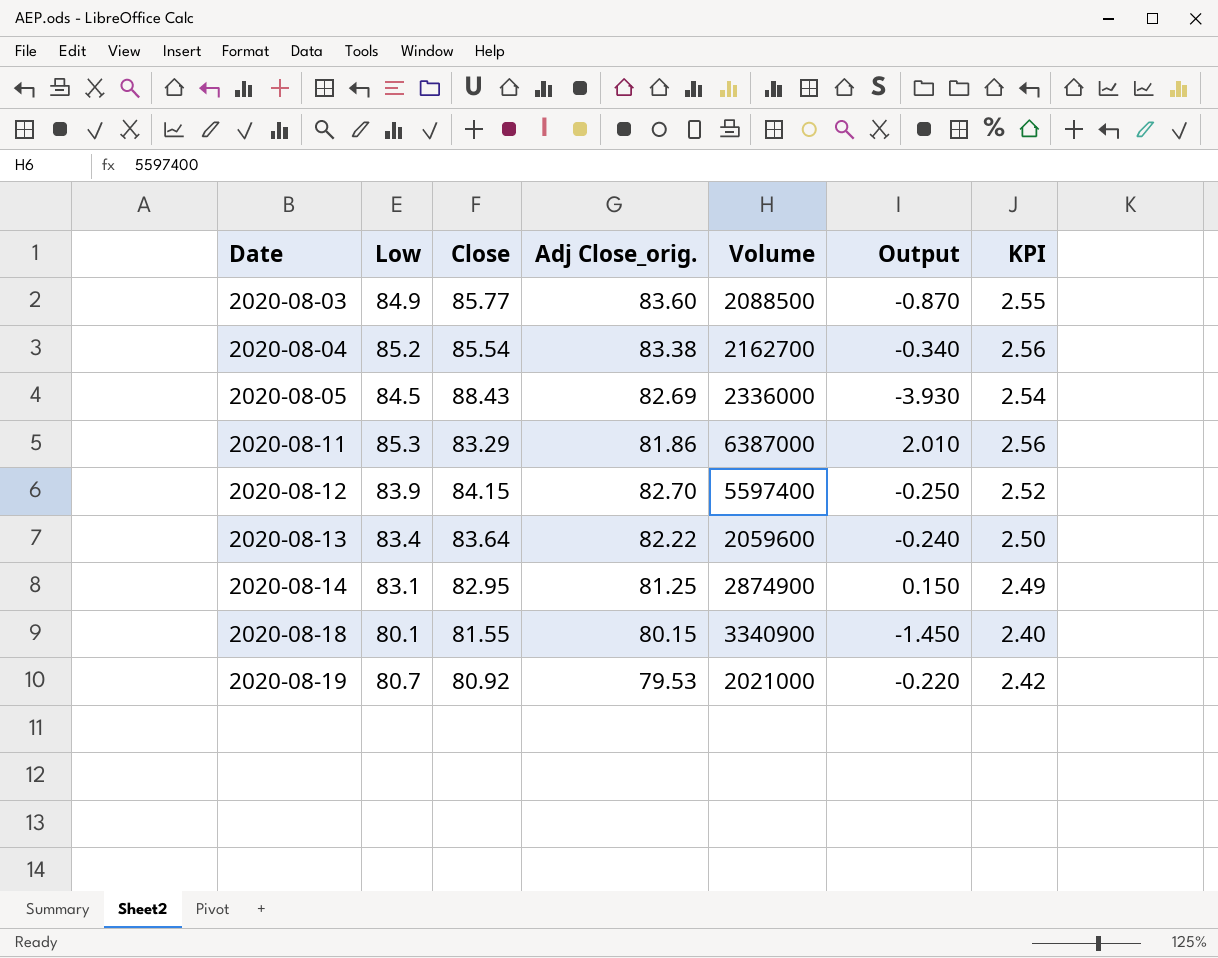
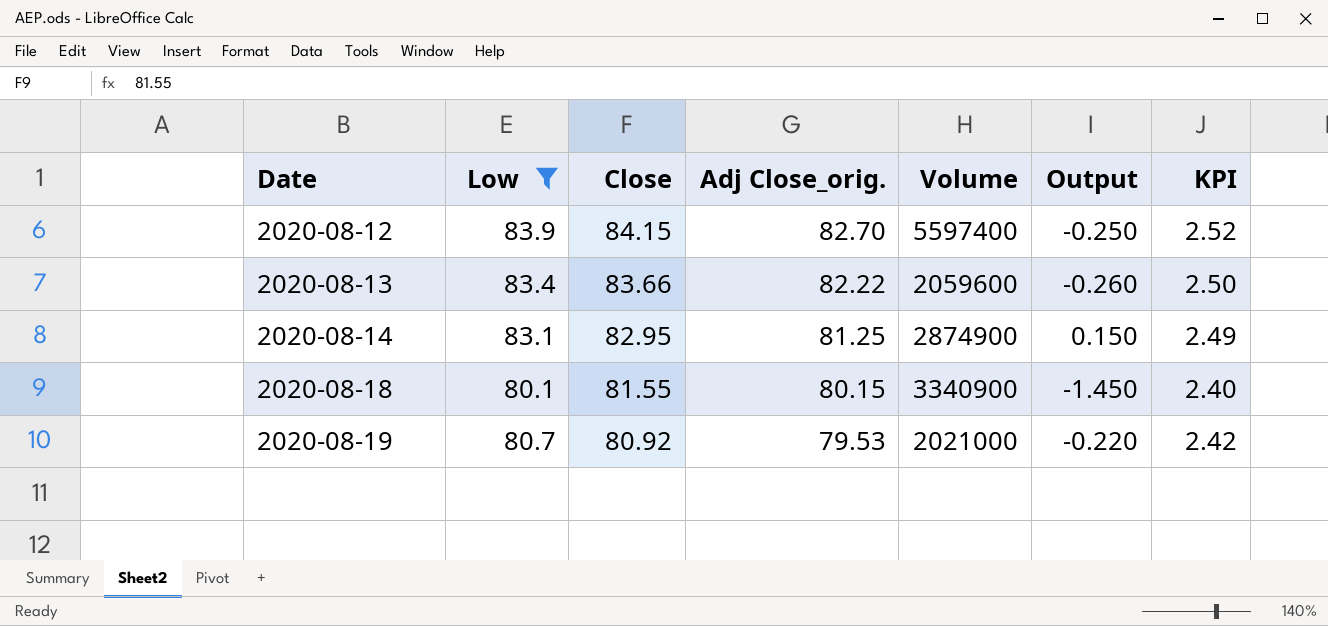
filter: none -> Low <= 83.9
2020-08-13 | Close: 83.64 -> 83.66
2020-08-13 | Output: -0.240 -> -0.260

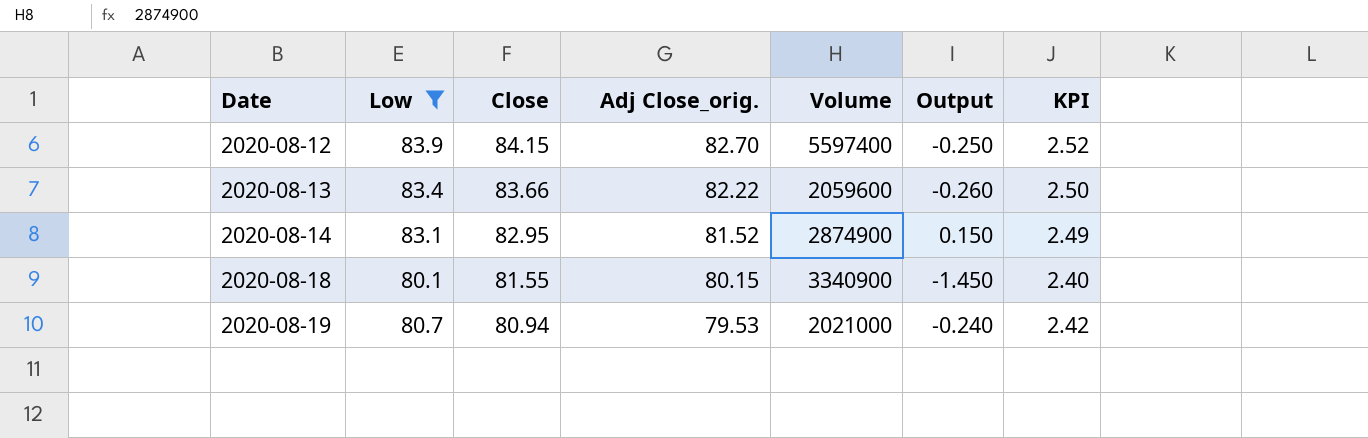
2020-08-14 | Adj Close_orig.: 81.25 -> 81.52
2020-08-19 | Close: 80.92 -> 80.94
2020-08-19 | Output: -0.220 -> -0.240

